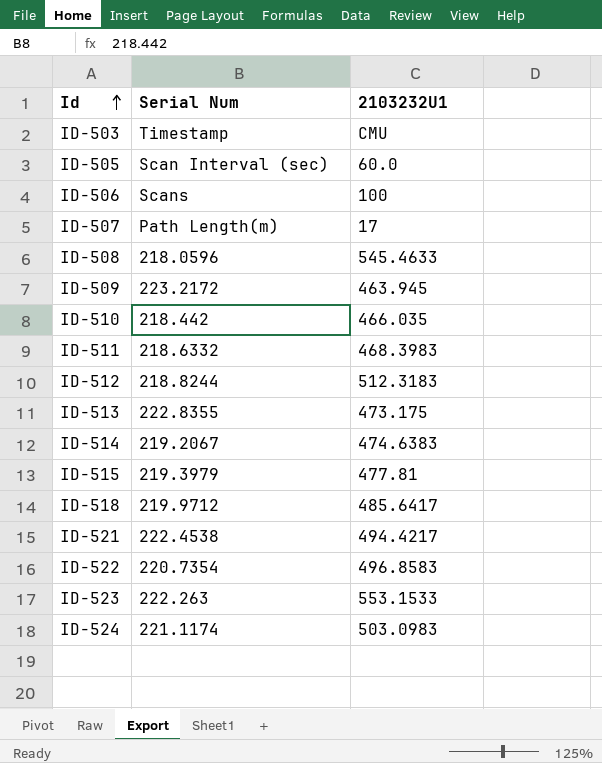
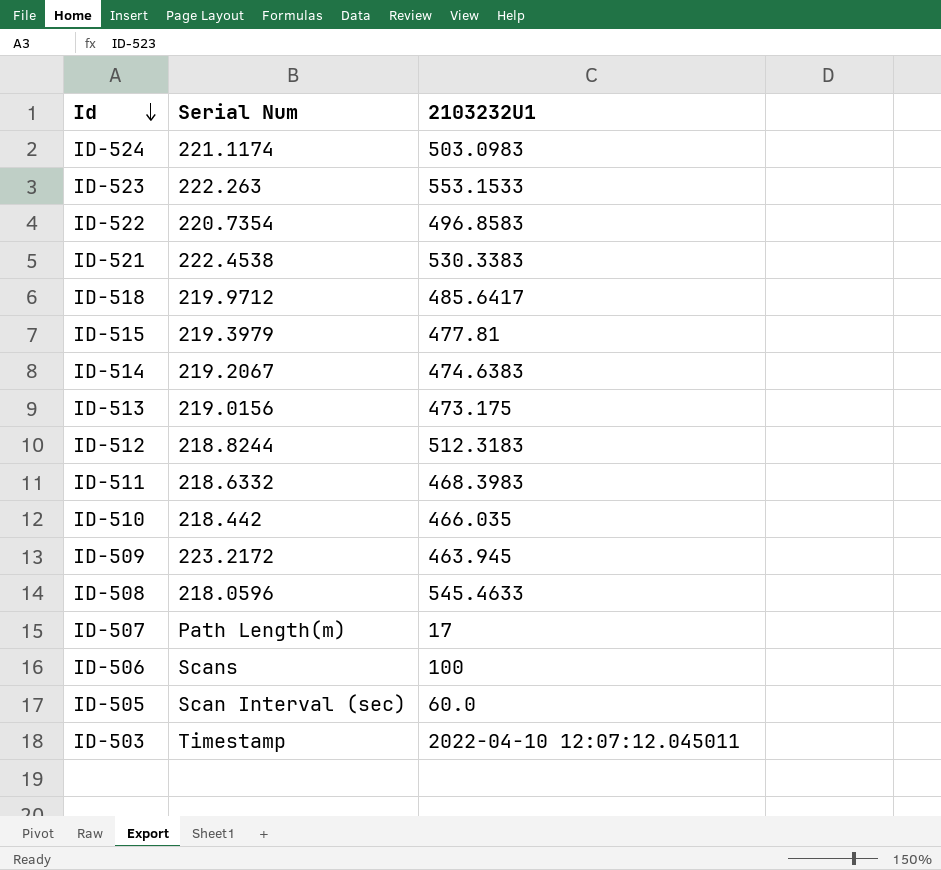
row order: Id ascending -> Id descending
ID-521 | 2103232U1: 494.4217 -> 530.3383
ID-513 | Serial Num: 222.8355 -> 219.0156
ID-503 | 2103232U1: CMU -> 2022-04-10 12:07:12.045011

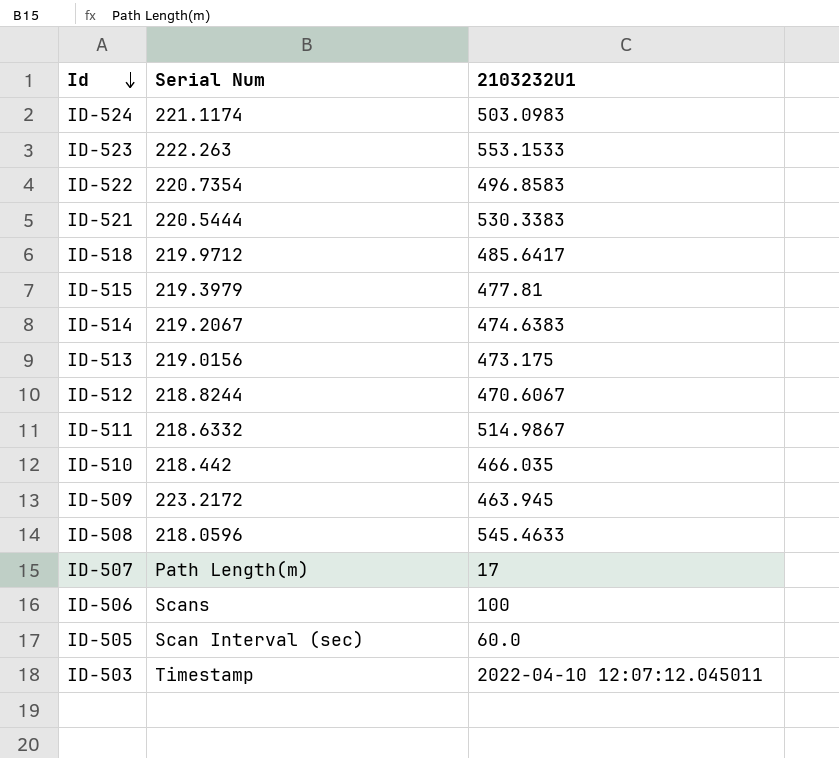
ID-521 | Serial Num: 222.4538 -> 220.5444
ID-512 | 2103232U1: 512.3183 -> 470.6067
ID-511 | 2103232U1: 468.3983 -> 514.9867

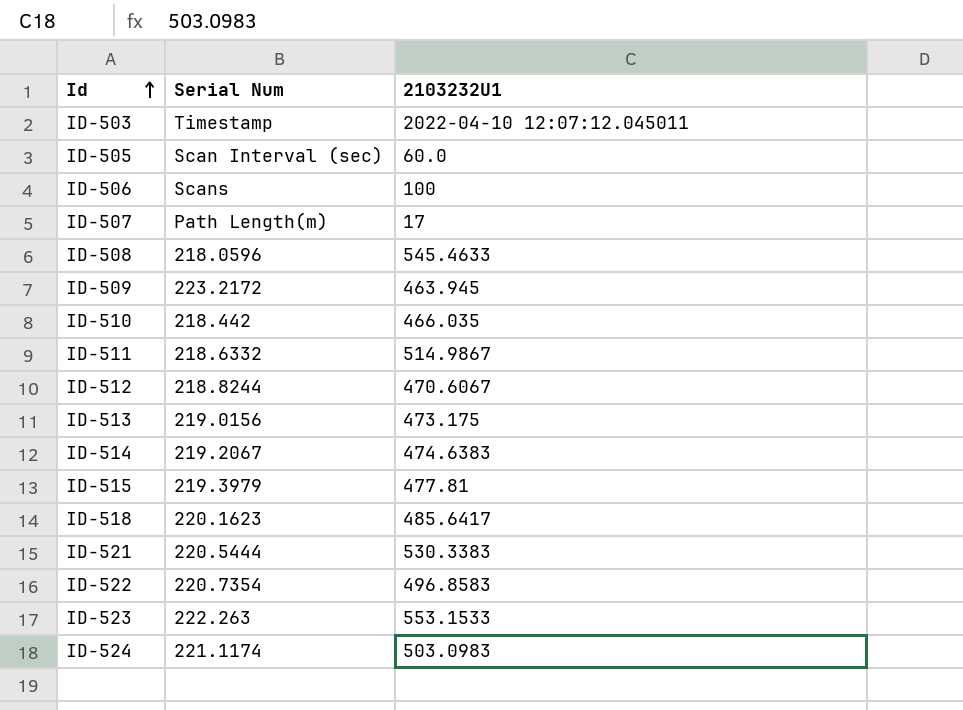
row order: Id descending -> Id ascending
ID-518 | Serial Num: 219.9712 -> 220.1623

